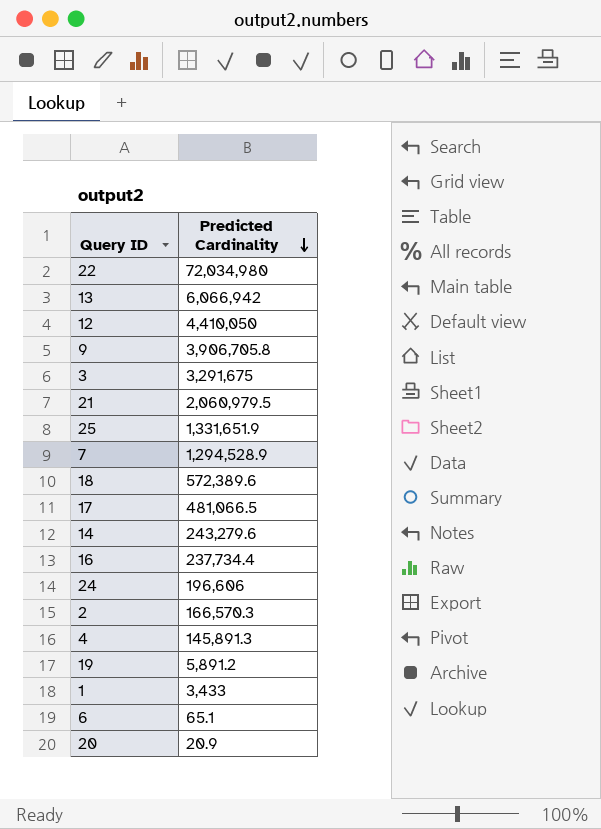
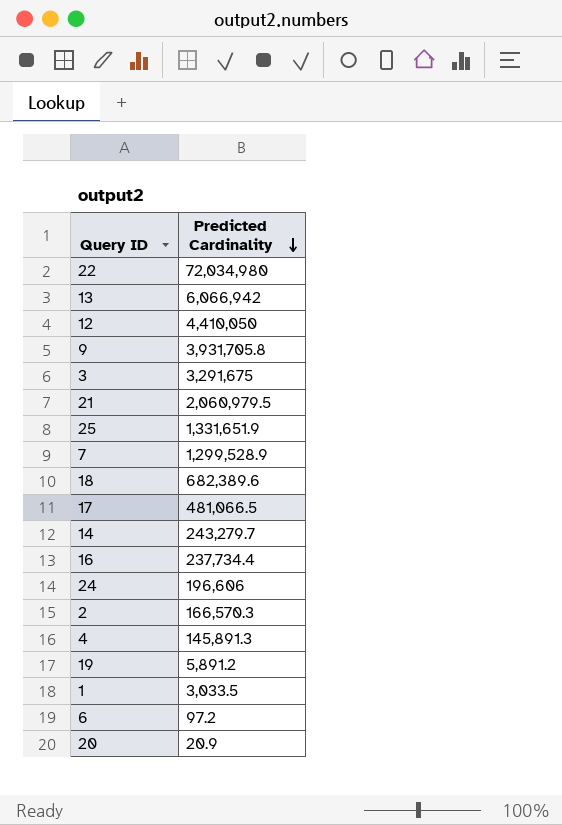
9 | Predicted Cardinality: 3,906,705.8 -> 3,931,705.8
7 | Predicted Cardinality: 1,294,528.9 -> 1,299,528.9
18 | Predicted Cardinality: 572,389.6 -> 682,389.6
14 | Predicted Cardinality: 243,279.6 -> 243,279.7
1 | Predicted Cardinality: 3,433 -> 3,033.5
6 | Predicted Cardinality: 65.1 -> 97.2

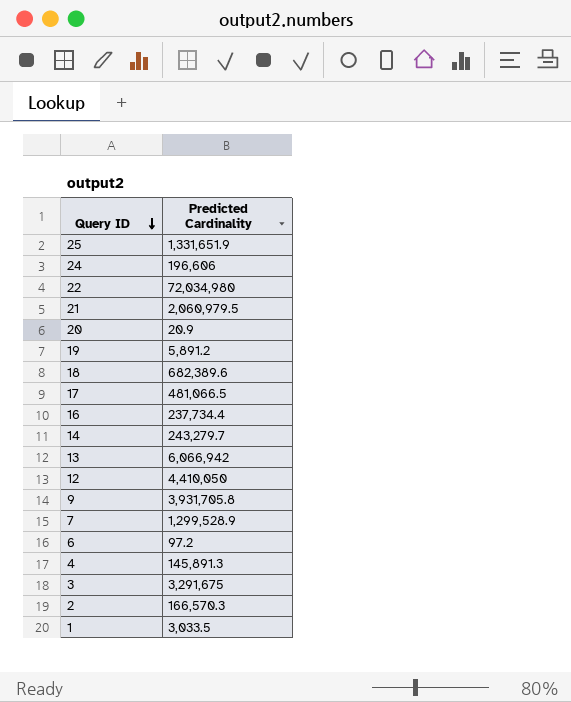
row order: Predicted Cardinality descending -> Query ID descending

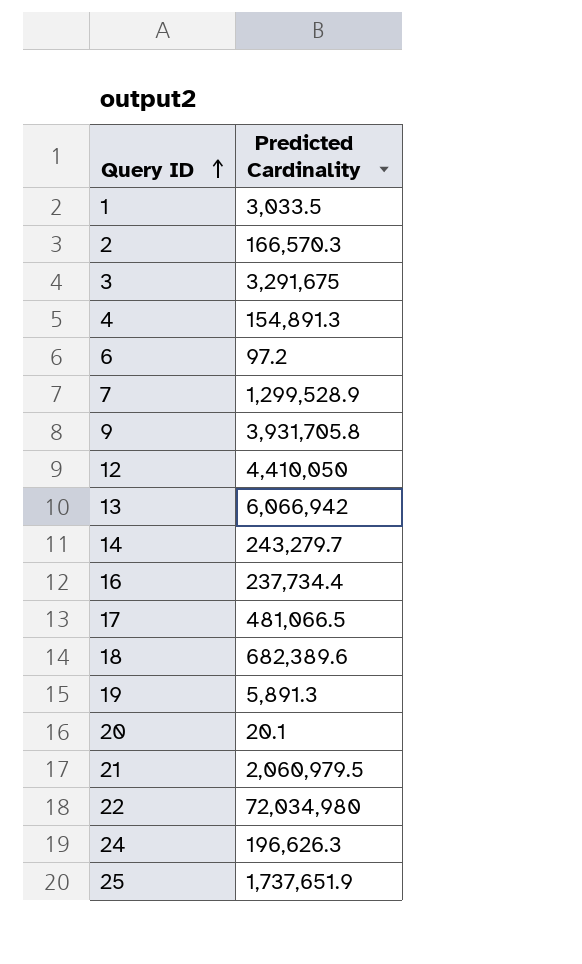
row order: Query ID descending -> Query ID ascending
4 | Predicted Cardinality: 145,891.3 -> 154,891.3
19 | Predicted Cardinality: 5,891.2 -> 5,891.3
20 | Predicted Cardinality: 20.9 -> 20.1
24 | Predicted Cardinality: 196,606 -> 196,626.3
25 | Predicted Cardinality: 1,331,651.9 -> 1,737,651.9

